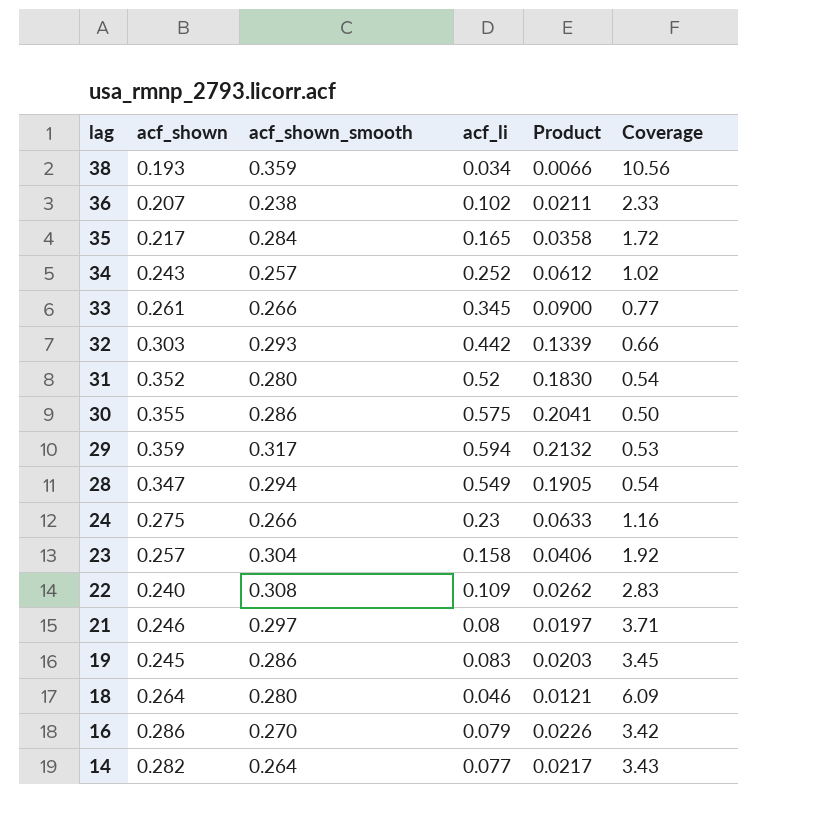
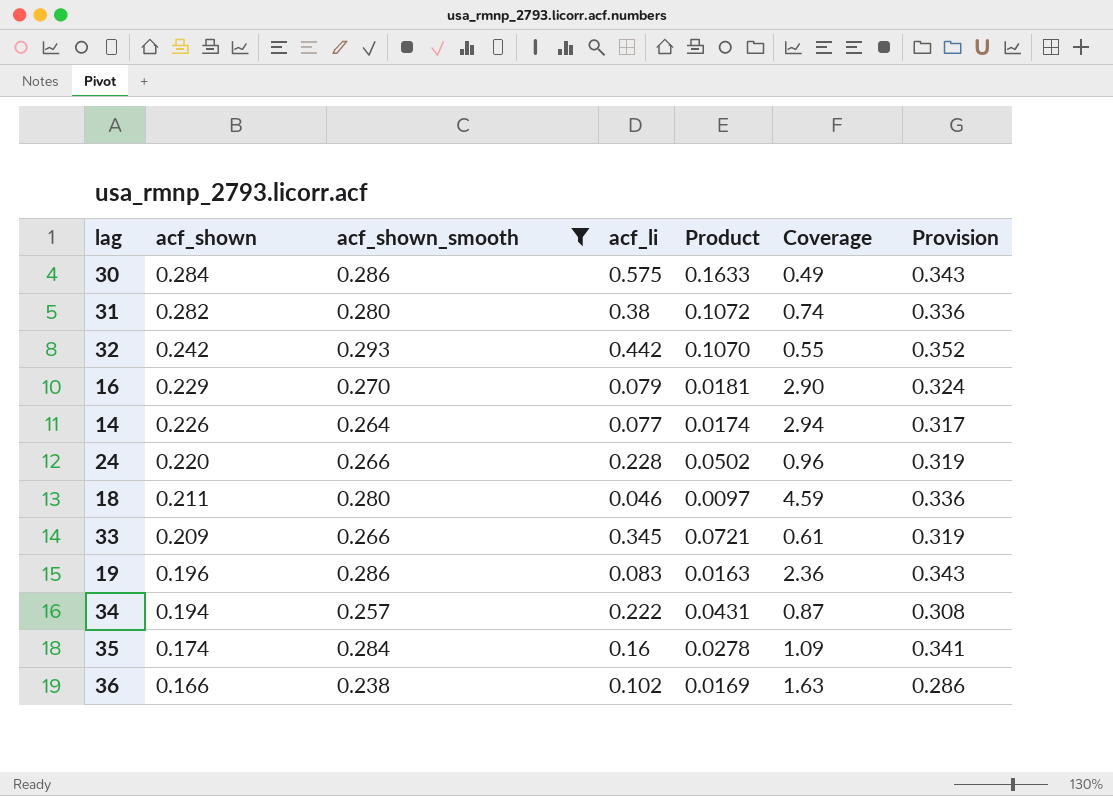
filter: none -> acf_shown_smooth <= 0.293
row order: lag descending -> acf_shown descending
column Coverage | formula: [acf_shown_smooth] / [acf_li] -> [acf_shown] / [acf_li]
column Provision | formula: none -> [acf_shown_smooth] * 1.2
30 | acf_shown: 0.355 -> 0.284
30 | Product: 0.2041 -> 0.1633
31 | acf_shown: 0.352 -> 0.282
31 | acf_li: 0.52 -> 0.38
31 | Product: 0.1830 -> 0.1072
32 | acf_shown: 0.303 -> 0.242
32 | Product: 0.1339 -> 0.1070
16 | acf_shown: 0.286 -> 0.229
16 | Product: 0.0226 -> 0.0181
14 | acf_shown: 0.282 -> 0.226
14 | Product: 0.0217 -> 0.0174
24 | acf_shown: 0.275 -> 0.220
24 | acf_li: 0.23 -> 0.228
24 | Product: 0.0633 -> 0.0502
18 | acf_shown: 0.264 -> 0.211
18 | Product: 0.0121 -> 0.0097
33 | acf_shown: 0.261 -> 0.209
33 | Product: 0.0900 -> 0.0721
19 | acf_shown: 0.245 -> 0.196
19 | Product: 0.0203 -> 0.0163
34 | acf_shown: 0.243 -> 0.194
34 | acf_li: 0.252 -> 0.222
34 | Product: 0.0612 -> 0.0431
35 | acf_shown: 0.217 -> 0.174
35 | acf_li: 0.165 -> 0.16
35 | Product: 0.0358 -> 0.0278
36 | acf_shown: 0.207 -> 0.166
36 | Product: 0.0211 -> 0.0169

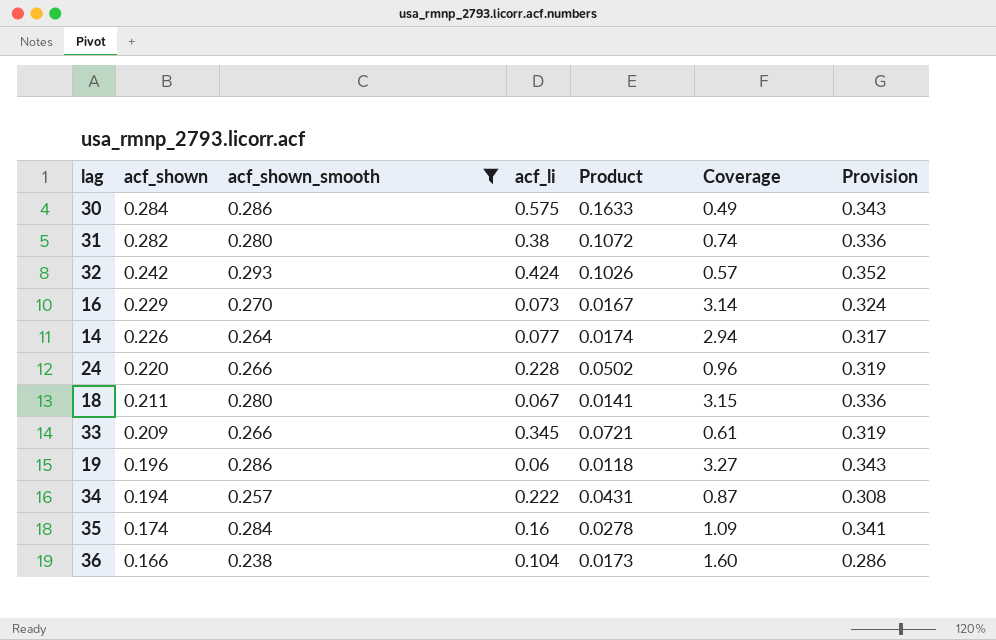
32 | acf_li: 0.442 -> 0.424
32 | Product: 0.1070 -> 0.1026
32 | Coverage: 0.55 -> 0.57
16 | acf_li: 0.079 -> 0.073
16 | Product: 0.0181 -> 0.0167
16 | Coverage: 2.90 -> 3.14
18 | acf_li: 0.046 -> 0.067
18 | Product: 0.0097 -> 0.0141
18 | Coverage: 4.59 -> 3.15
19 | acf_li: 0.083 -> 0.06
19 | Product: 0.0163 -> 0.0118
19 | Coverage: 2.36 -> 3.27
36 | acf_li: 0.102 -> 0.104
36 | Product: 0.0169 -> 0.0173
36 | Coverage: 1.63 -> 1.60

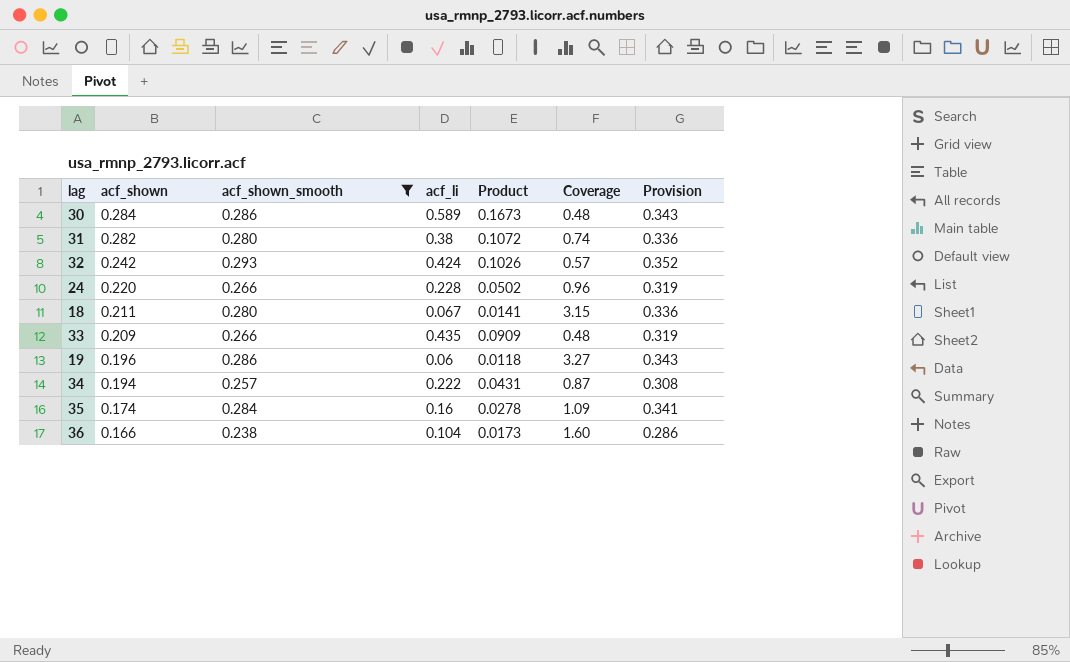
row 16: 0.229 | 0.270 | 0.073 | 0.0167 | 3.14 | 0.324 -> none
row 14: 0.226 | 0.264 | 0.077 | 0.0174 | 2.94 | 0.317 -> none
30 | acf_li: 0.575 -> 0.589
30 | Product: 0.1633 -> 0.1673
30 | Coverage: 0.49 -> 0.48
33 | acf_li: 0.345 -> 0.435
33 | Product: 0.0721 -> 0.0909
33 | Coverage: 0.61 -> 0.48

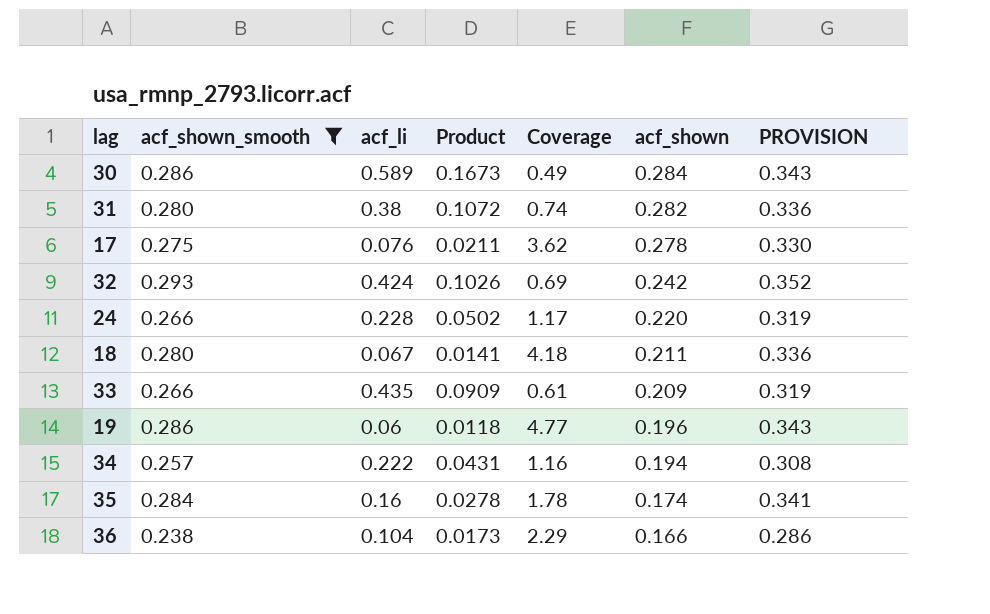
column Coverage | formula: [acf_shown] / [acf_li] -> [acf_shown_smooth] / [acf_li]
column acf_shown | position: 2 -> 6
column name: Provision -> PROVISION
row 17: none -> 0.275 | 0.076 | 0.0211 | 3.62 | 0.278 | 0.330

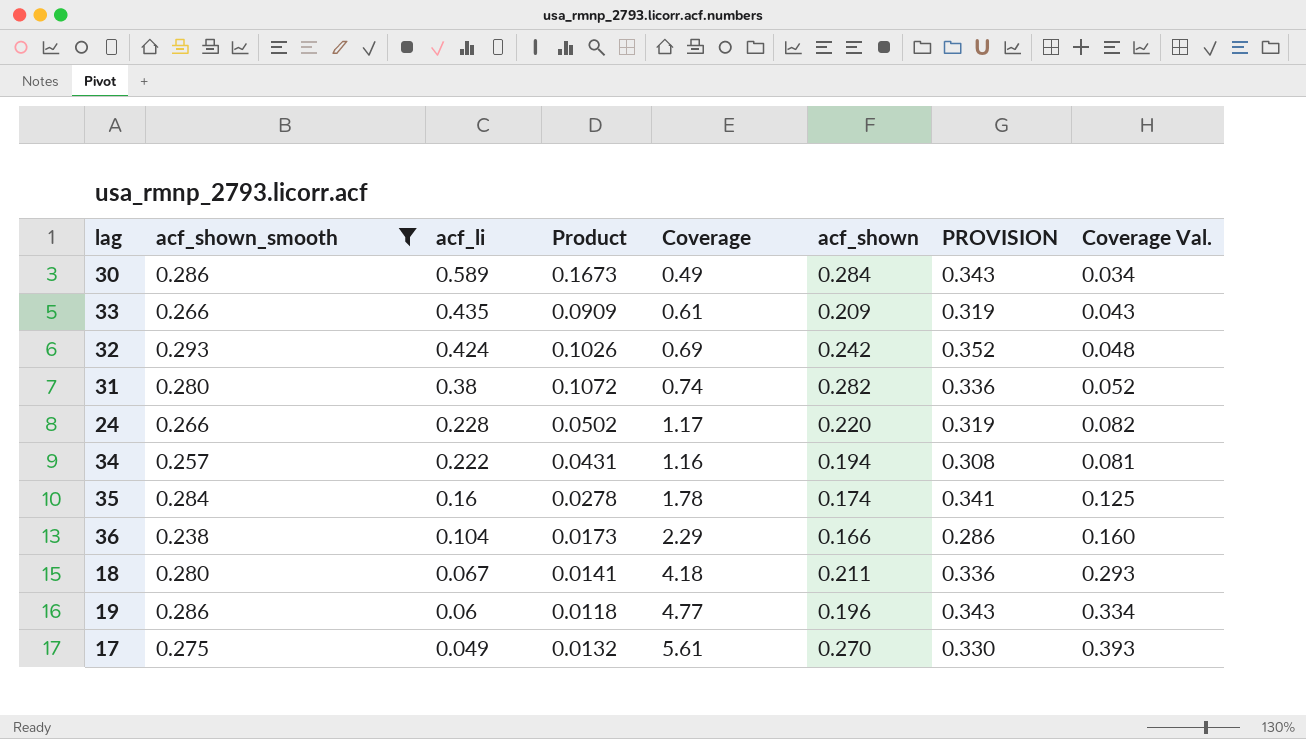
row order: acf_shown descending -> acf_li descending
column Coverage Val. | formula: none -> [Coverage] * 0.07
17 | acf_li: 0.076 -> 0.049
17 | Product: 0.0211 -> 0.0132
17 | Coverage: 3.62 -> 5.61
17 | acf_shown: 0.278 -> 0.270

